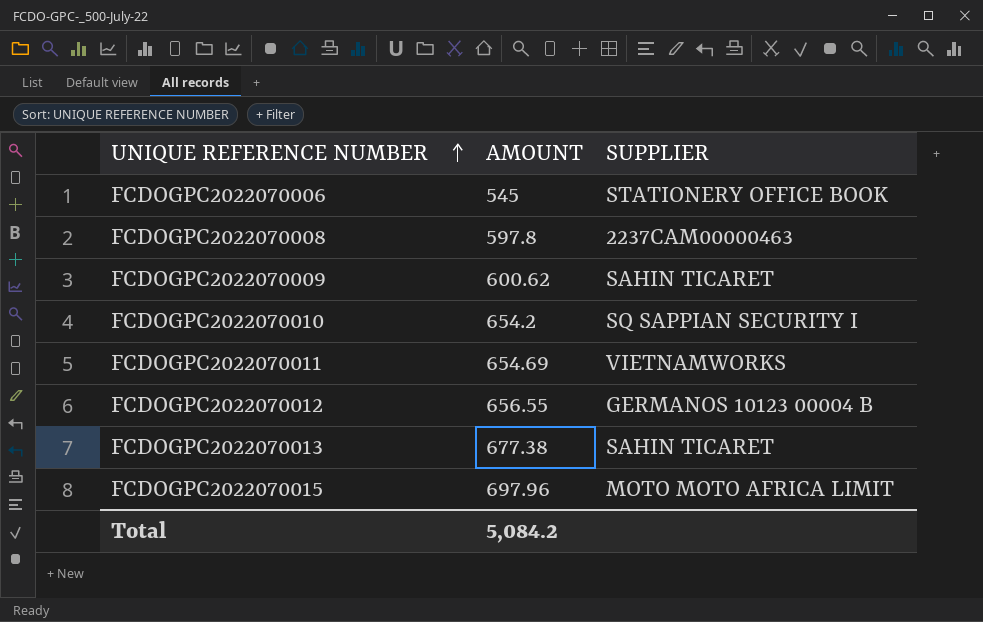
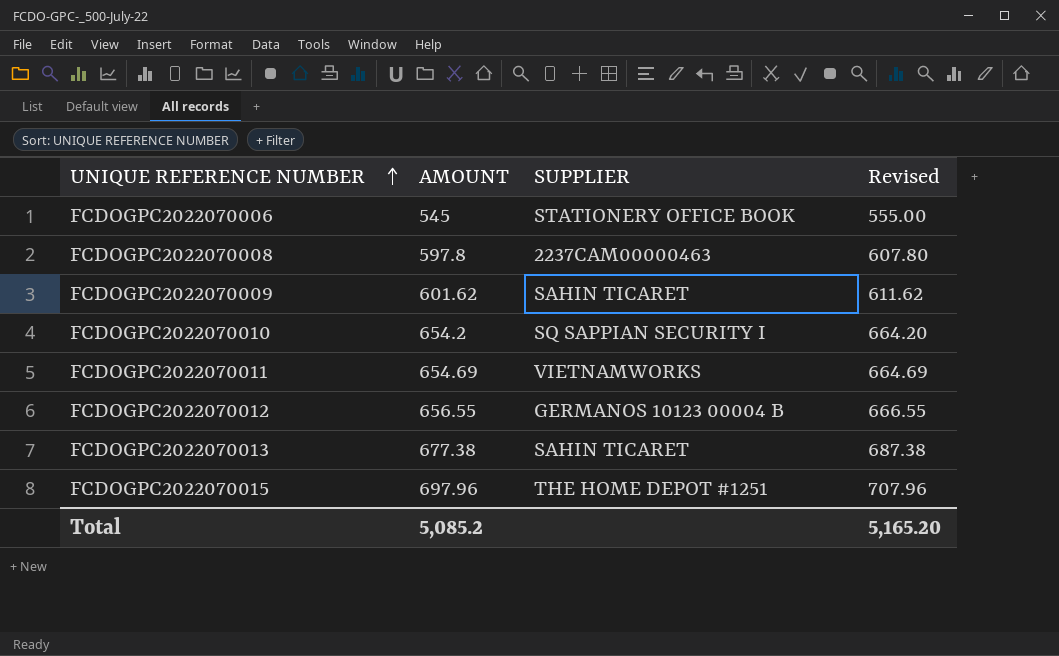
column Revised | formula: none -> [AMOUNT] + 10
FCDOGPC2022070009 | AMOUNT: 600.62 -> 601.62
FCDOGPC2022070015 | SUPPLIER: MOTO MOTO AFRICA LIMIT -> THE HOME DEPOT #1251
Total | AMOUNT: 5,084.2 -> 5,085.2

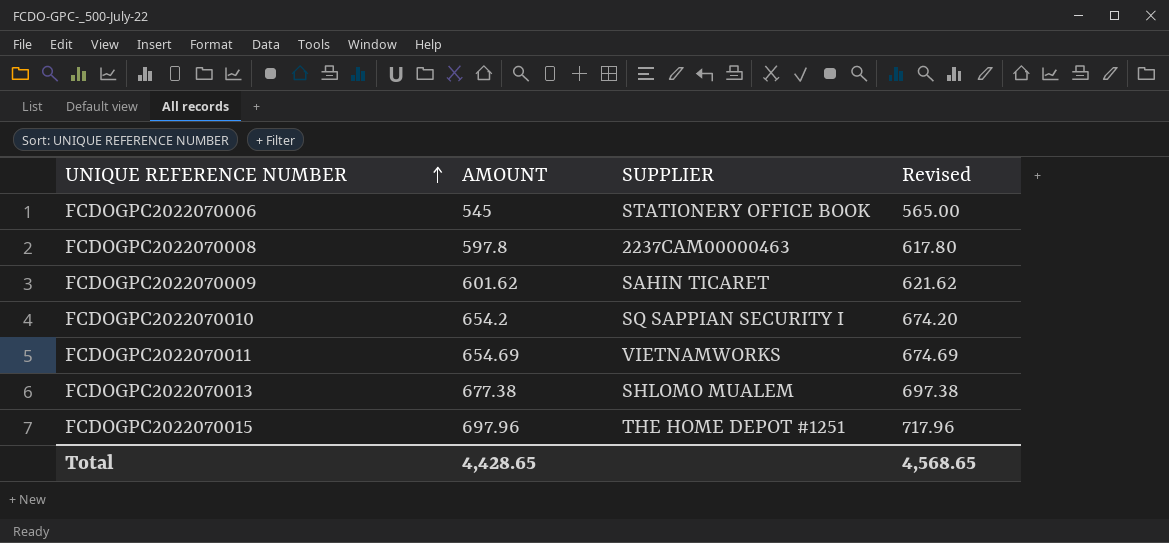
column Revised | formula: [AMOUNT] + 10 -> [AMOUNT] + 20
row FCDOGPC2022070012: 656.55 | GERMANOS 10123 00004 B | 666.55 -> none
FCDOGPC2022070013 | SUPPLIER: SAHIN TICARET -> SHLOMO MUALEM
Total | AMOUNT: 5,085.2 -> 4,428.65
Total | Revised: 5,165.20 -> 4,568.65

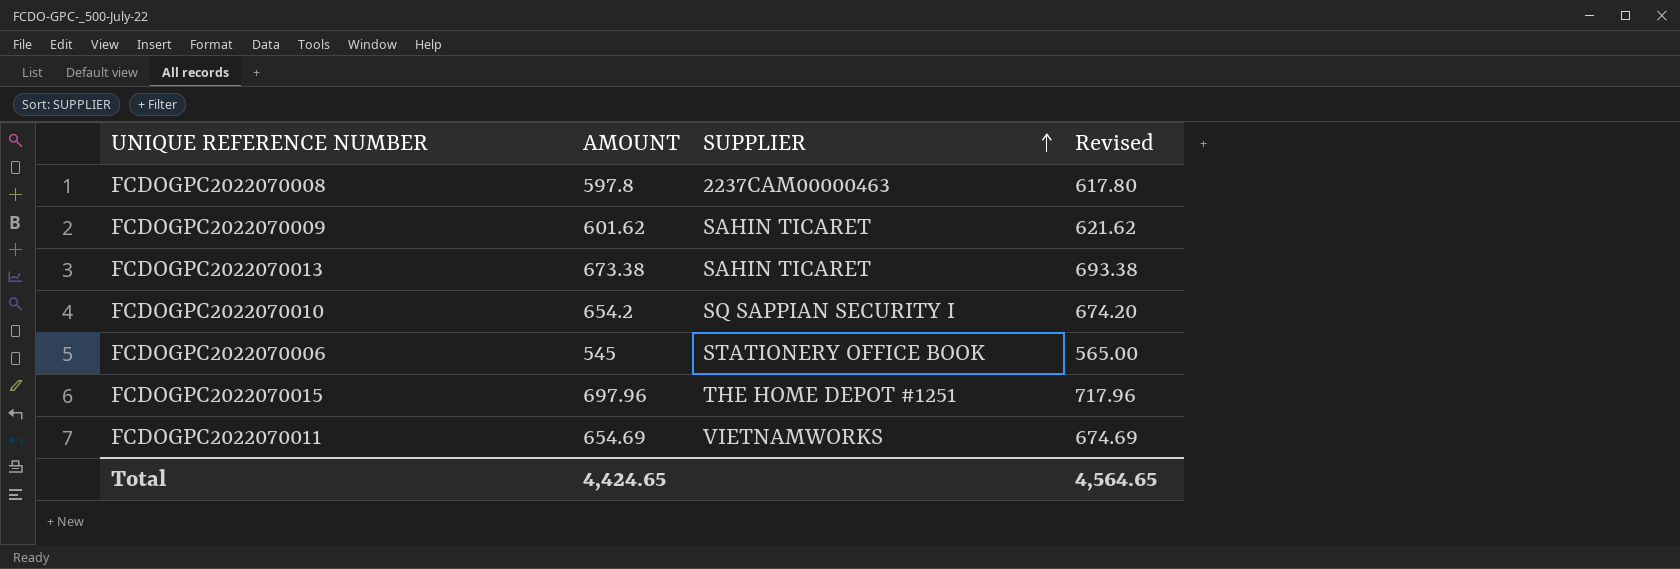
row order: UNIQUE REFERENCE NUMBER ascending -> SUPPLIER ascending
FCDOGPC2022070013 | AMOUNT: 677.38 -> 673.38
FCDOGPC2022070013 | SUPPLIER: SHLOMO MUALEM -> SAHIN TICARET
FCDOGPC2022070013 | Revised: 697.38 -> 693.38
Total | AMOUNT: 4,428.65 -> 4,424.65
Total | Revised: 4,568.65 -> 4,564.65

